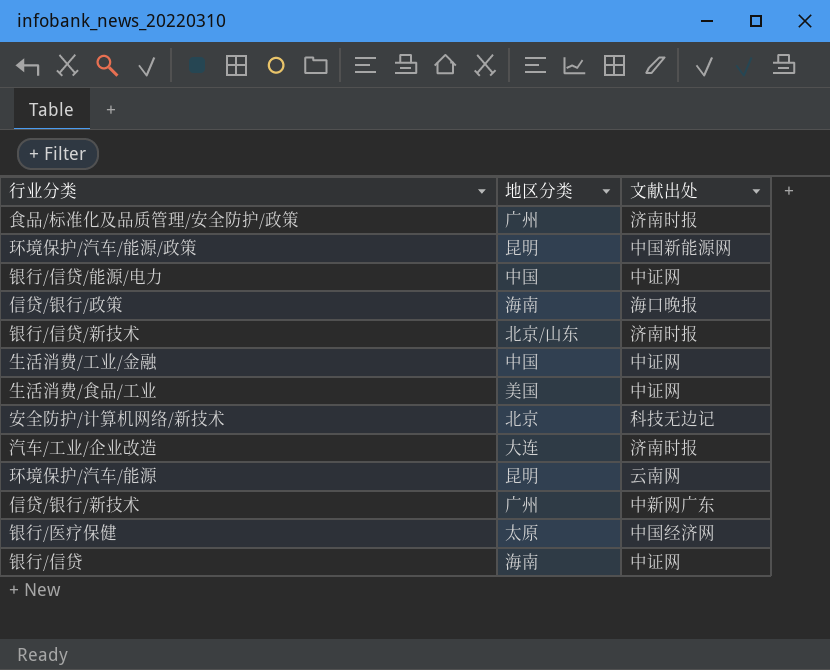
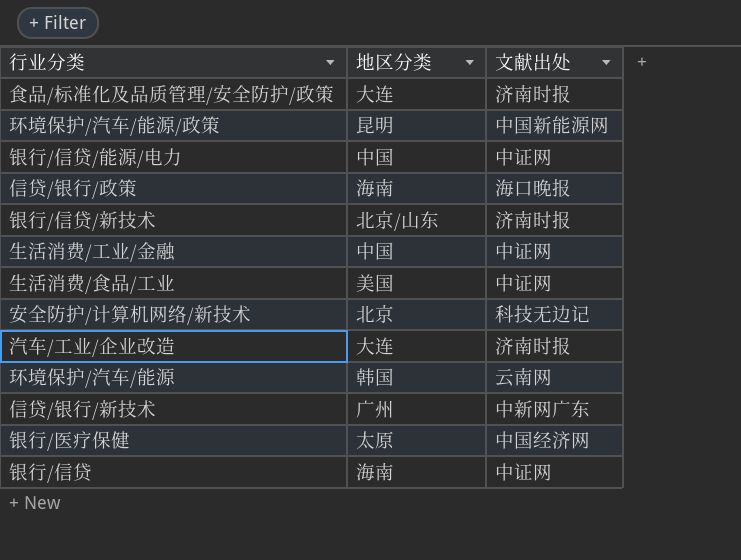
食品/标准化及品质管理/安全防护/政策 | 地区分类: 广州 -> 大连
环境保护/汽车/能源 | 地区分类: 昆明 -> 韩国

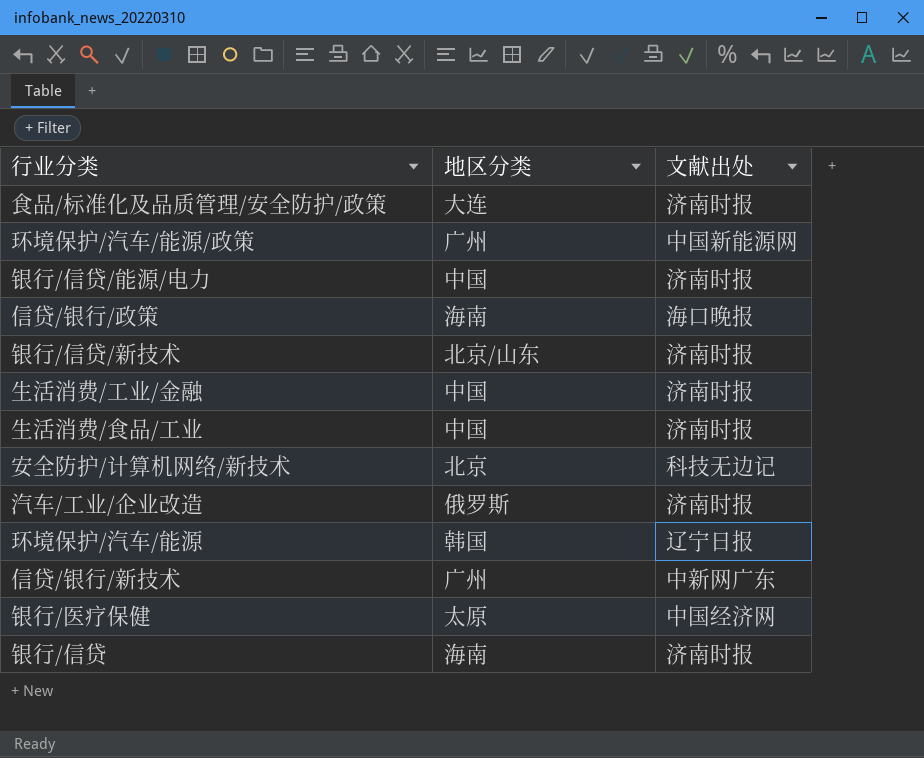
环境保护/汽车/能源/政策 | 地区分类: 昆明 -> 广州
银行/信贷/能源/电力 | 文献出处: 中证网 -> 济南时报
生活消费/工业/金融 | 文献出处: 中证网 -> 济南时报
生活消费/食品/工业 | 地区分类: 美国 -> 中国
生活消费/食品/工业 | 文献出处: 中证网 -> 济南时报
汽车/工业/企业改造 | 地区分类: 大连 -> 俄罗斯
环境保护/汽车/能源 | 文献出处: 云南网 -> 辽宁日报
银行/信贷 | 文献出处: 中证网 -> 济南时报

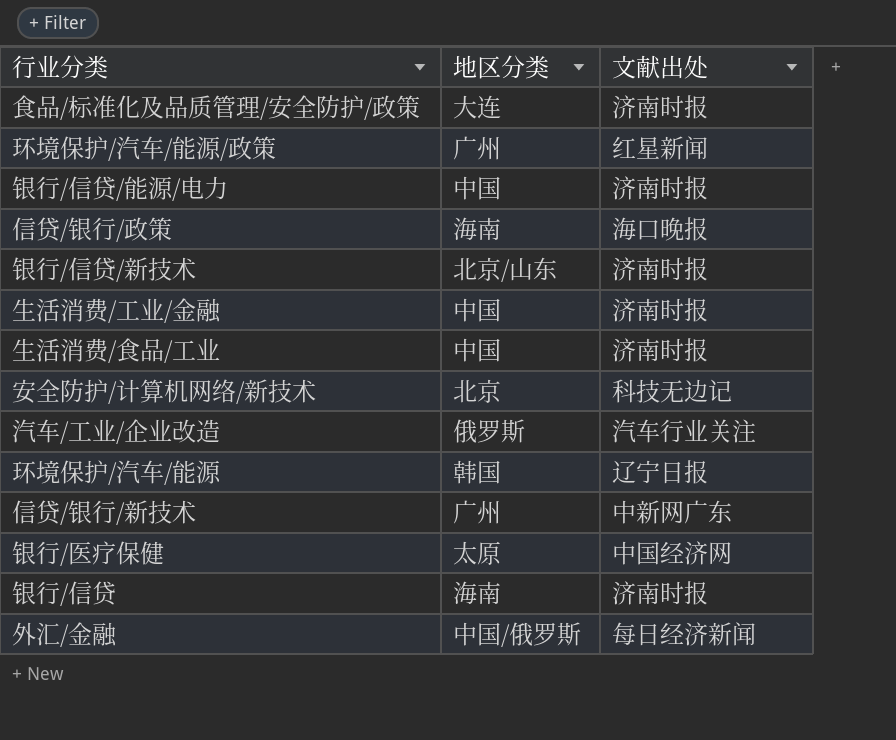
环境保护/汽车/能源/政策 | 文献出处: 中国新能源网 -> 红星新闻
汽车/工业/企业改造 | 文献出处: 济南时报 -> 汽车行业关注
row 外汇/金融: none -> 中国/俄罗斯 | 每日经济新闻

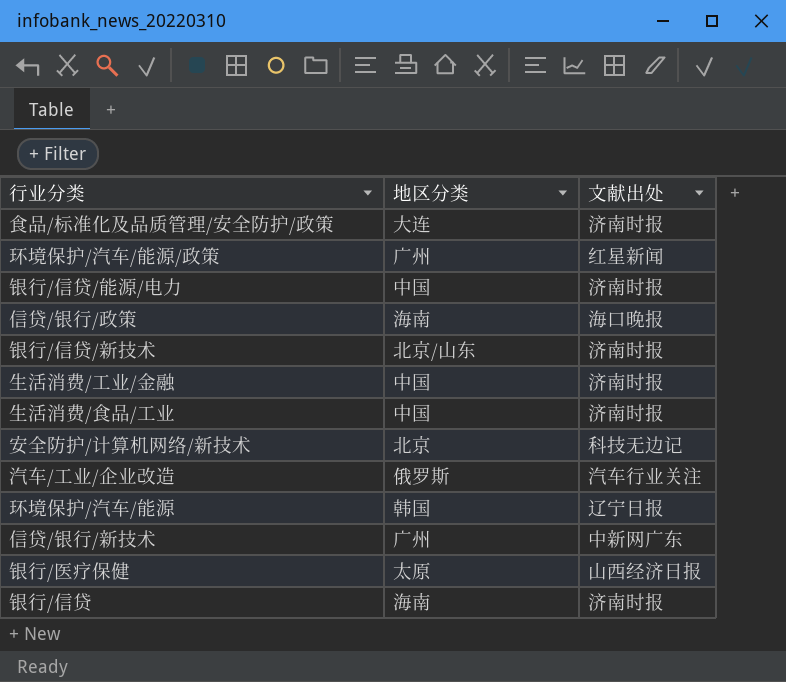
row 外汇/金融: 中国/俄罗斯 | 每日经济新闻 -> none
银行/医疗保健 | 文献出处: 中国经济网 -> 山西经济日报

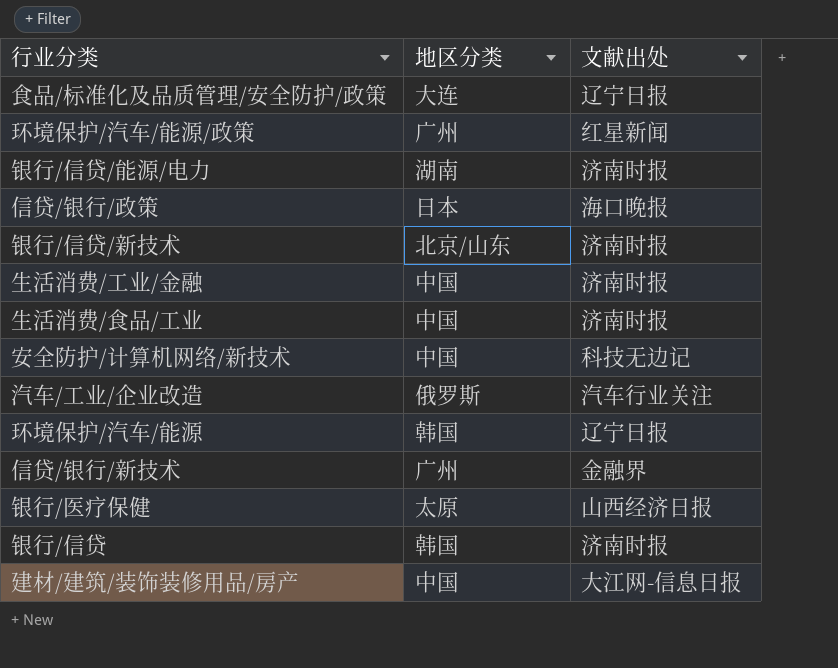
食品/标准化及品质管理/安全防护/政策 | 文献出处: 济南时报 -> 辽宁日报
银行/信贷/能源/电力 | 地区分类: 中国 -> 湖南
信贷/银行/政策 | 地区分类: 海南 -> 日本
安全防护/计算机网络/新技术 | 地区分类: 北京 -> 中国
信贷/银行/新技术 | 文献出处: 中新网广东 -> 金融界
银行/信贷 | 地区分类: 海南 -> 韩国
row 建材/建筑/装饰装修用品/房产: none -> 中国 | 大江网-信息日报

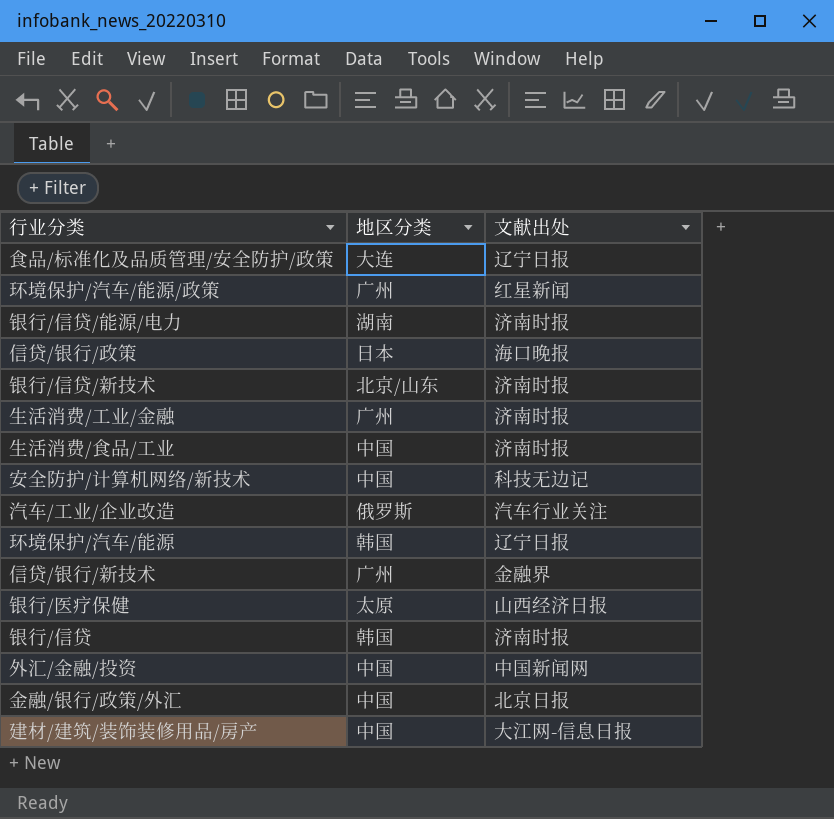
生活消费/工业/金融 | 地区分类: 中国 -> 广州
row 外汇/金融/投资: none -> 中国 | 中国新闻网
row 金融/银行/政策/外汇: none -> 中国 | 北京日报

